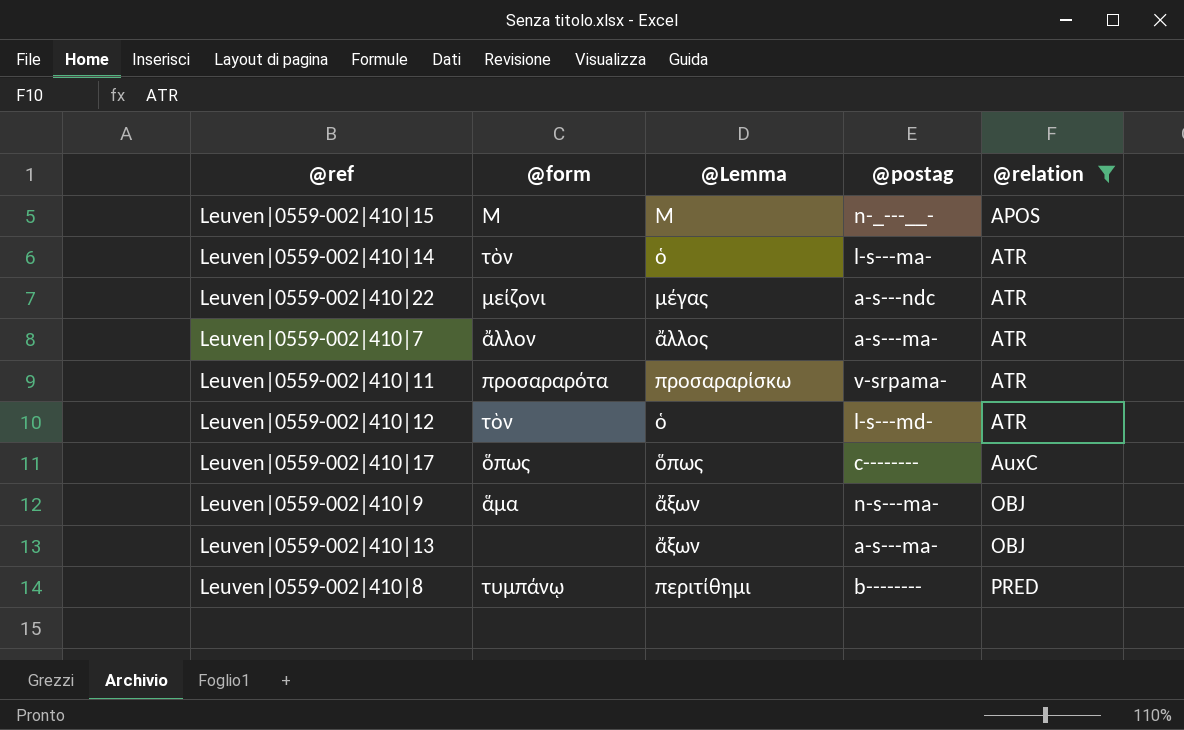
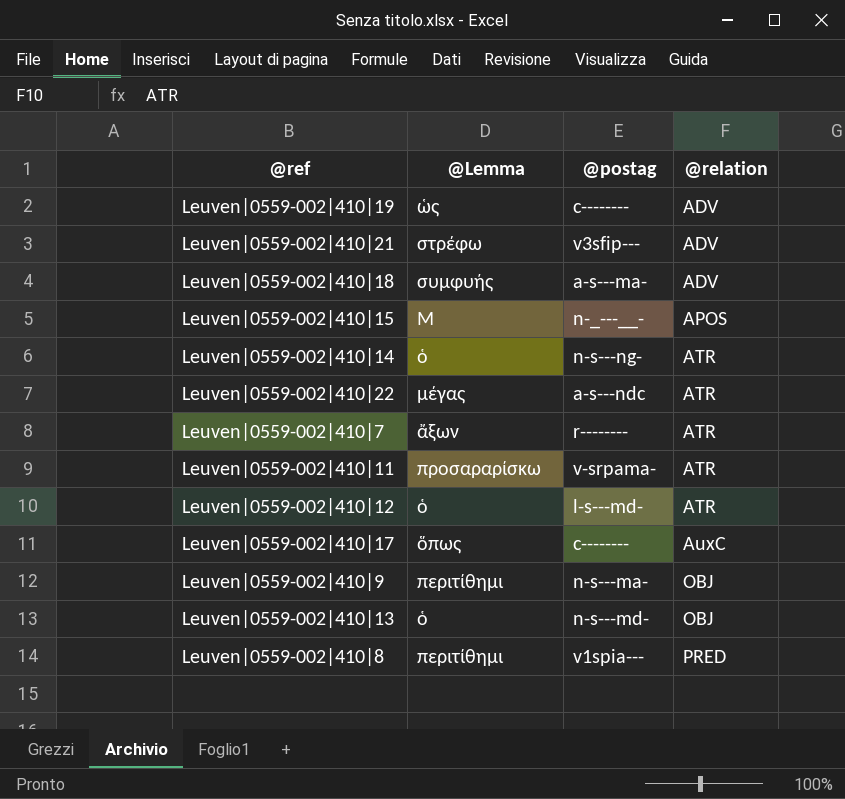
filter: @relation != ADV -> none
column @form | position: 2 -> none
Leuven|0559-002|410|14 | @postag: l-s---ma- -> n-s---ng-
Leuven|0559-002|410|7 | @Lemma: ἄλλος -> ἄξων
Leuven|0559-002|410|7 | @postag: a-s---ma- -> r--------
Leuven|0559-002|410|9 | @Lemma: ἄξων -> περιτίθημι
Leuven|0559-002|410|13 | @Lemma: ἄξων -> ὁ
Leuven|0559-002|410|13 | @postag: a-s---ma- -> n-s---md-
Leuven|0559-002|410|8 | @postag: b-------- -> v1spia---

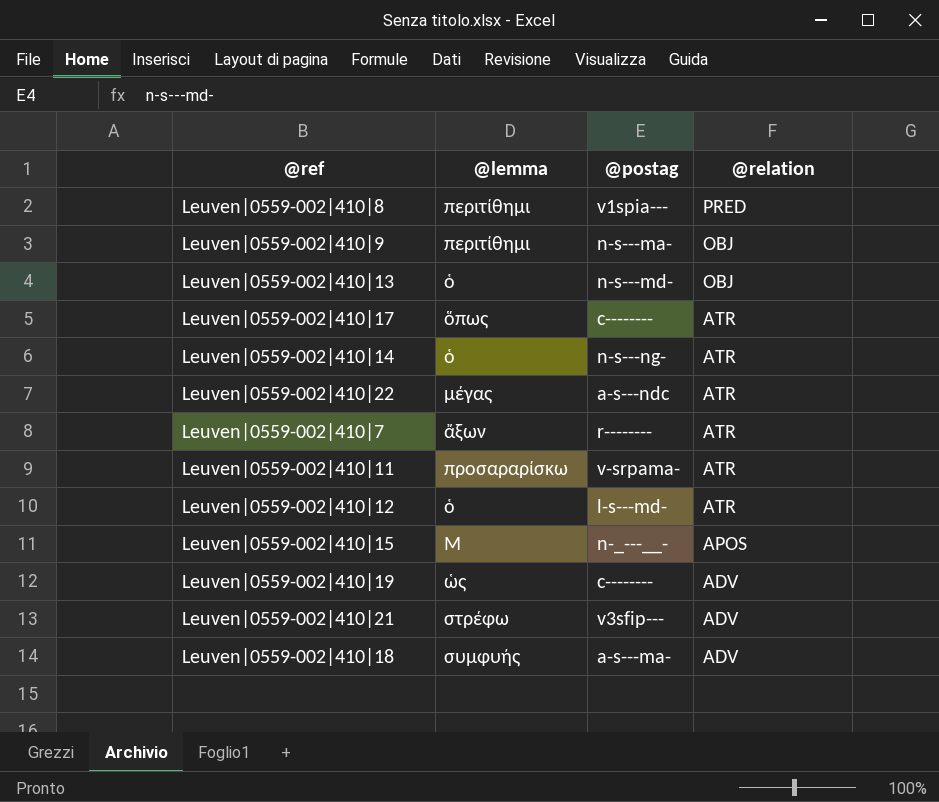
row order: @relation ascending -> @relation descending
column name: @Lemma -> @lemma
Leuven|0559-002|410|17 | @relation: AuxC -> ATR

